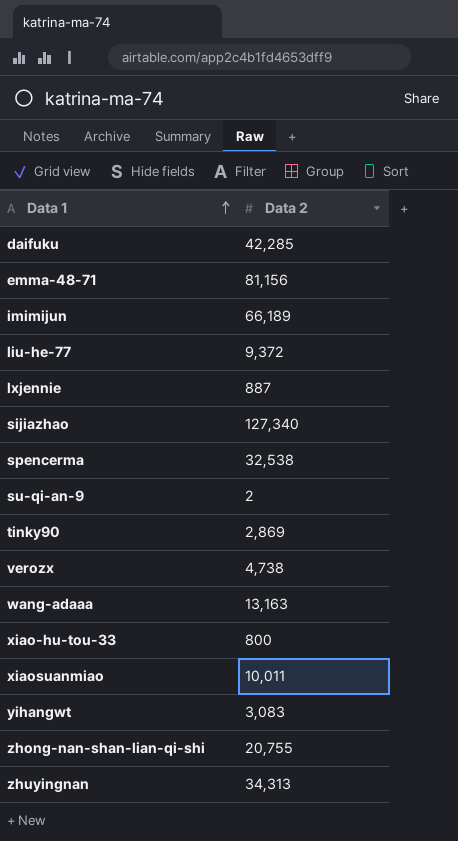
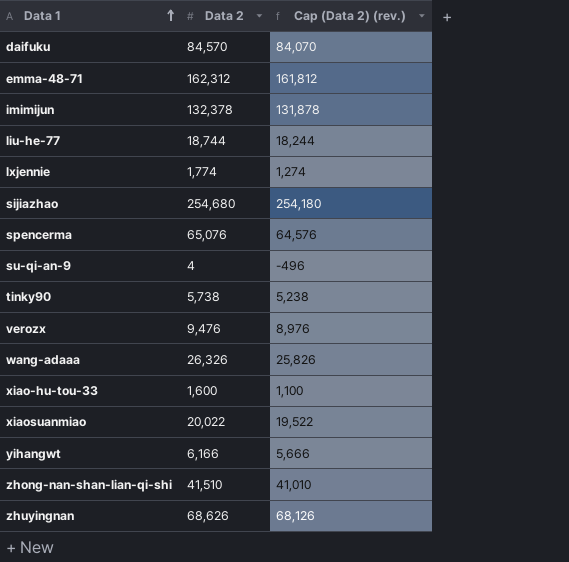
column Cap (Data 2) (rev.) | formula: none -> [Data 2] - 500
daifuku | Data 2: 42,285 -> 84,570
emma-48-71 | Data 2: 81,156 -> 162,312
imimijun | Data 2: 66,189 -> 132,378
liu-he-77 | Data 2: 9,372 -> 18,744
lxjennie | Data 2: 887 -> 1,774
sijiazhao | Data 2: 127,340 -> 254,680
spencerma | Data 2: 32,538 -> 65,076
su-qi-an-9 | Data 2: 2 -> 4
tinky90 | Data 2: 2,869 -> 5,738
verozx | Data 2: 4,738 -> 9,476
wang-adaaa | Data 2: 13,163 -> 26,326
xiao-hu-tou-33 | Data 2: 800 -> 1,600
xiaosuanmiao | Data 2: 10,011 -> 20,022
yihangwt | Data 2: 3,083 -> 6,166
zhong-nan-shan-lian-qi-shi | Data 2: 20,755 -> 41,510
zhuyingnan | Data 2: 34,313 -> 68,626

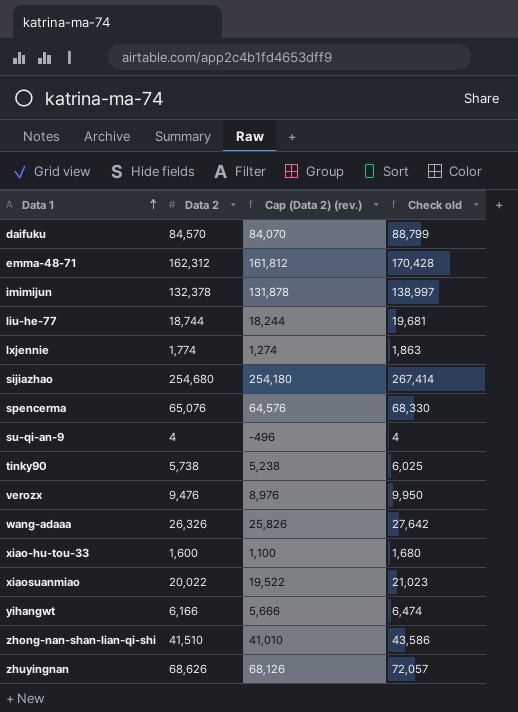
column Check old | formula: none -> [Data 2] * 1.05

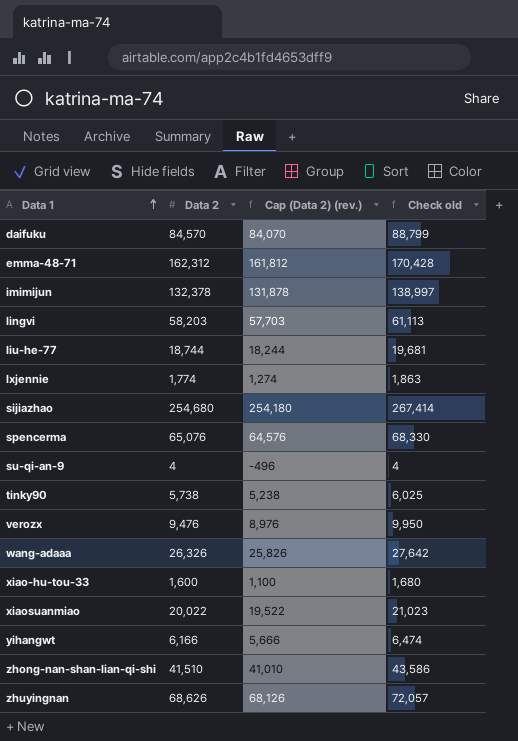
row lingvi: none -> 58,203 | 57,703 | 61,113

